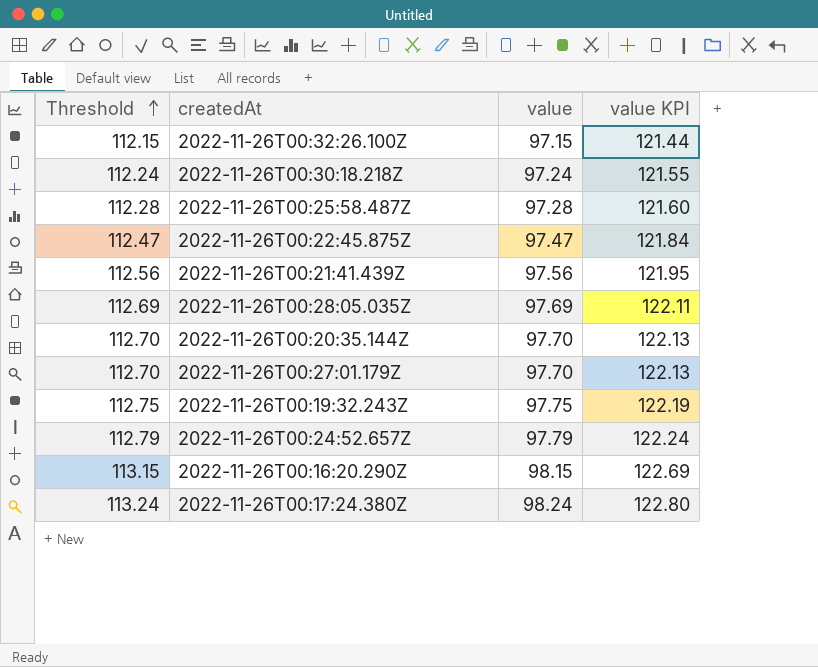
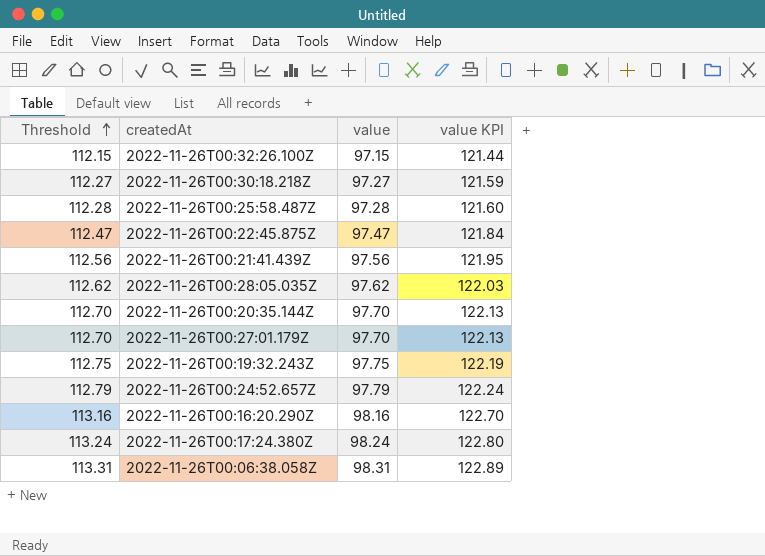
2022-11-26T00:30:18.218Z | Threshold: 112.24 -> 112.27
2022-11-26T00:30:18.218Z | value: 97.24 -> 97.27
2022-11-26T00:30:18.218Z | value KPI: 121.55 -> 121.59
2022-11-26T00:28:05.035Z | Threshold: 112.69 -> 112.62
2022-11-26T00:28:05.035Z | value: 97.69 -> 97.62
2022-11-26T00:28:05.035Z | value KPI: 122.11 -> 122.03
2022-11-26T00:16:20.290Z | Threshold: 113.15 -> 113.16
2022-11-26T00:16:20.290Z | value: 98.15 -> 98.16
2022-11-26T00:16:20.290Z | value KPI: 122.69 -> 122.70
row 2022-11-26T00:06:38.058Z: none -> 113.31 | 98.31 | 122.89

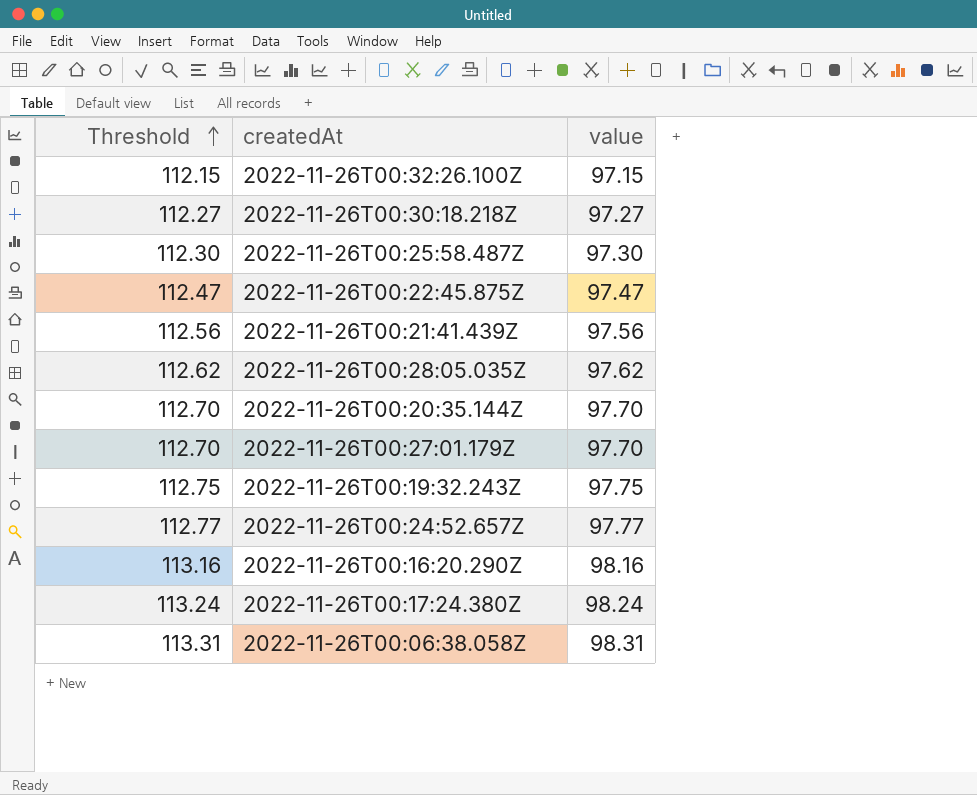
column value KPI | formula: [value] * 1.25 -> none
2022-11-26T00:25:58.487Z | Threshold: 112.28 -> 112.30
2022-11-26T00:25:58.487Z | value: 97.28 -> 97.30
2022-11-26T00:24:52.657Z | Threshold: 112.79 -> 112.77
2022-11-26T00:24:52.657Z | value: 97.79 -> 97.77

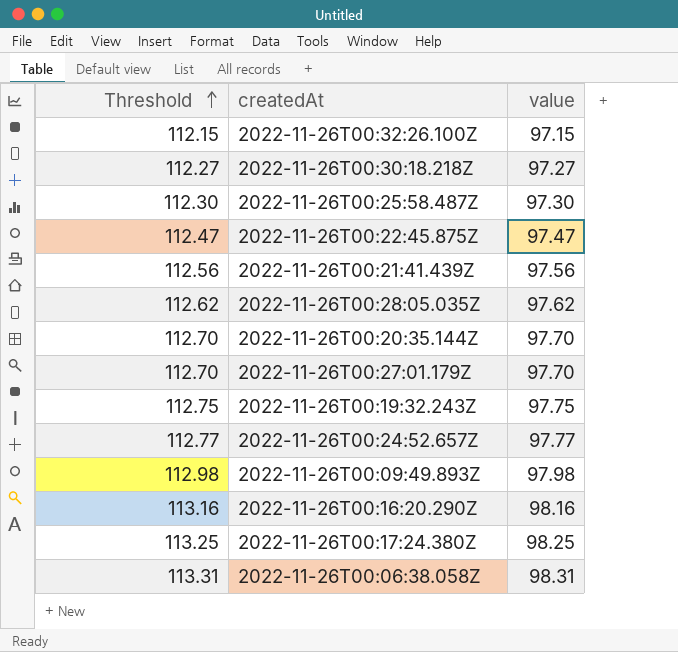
row 2022-11-26T00:09:49.893Z: none -> 112.98 | 97.98
2022-11-26T00:17:24.380Z | Threshold: 113.24 -> 113.25
2022-11-26T00:17:24.380Z | value: 98.24 -> 98.25

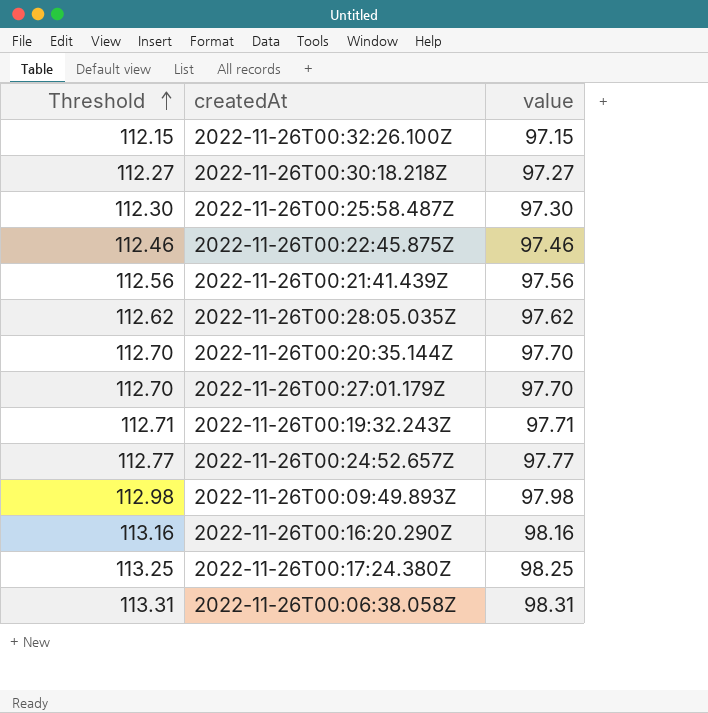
2022-11-26T00:22:45.875Z | Threshold: 112.47 -> 112.46
2022-11-26T00:22:45.875Z | value: 97.47 -> 97.46
2022-11-26T00:19:32.243Z | Threshold: 112.75 -> 112.71
2022-11-26T00:19:32.243Z | value: 97.75 -> 97.71

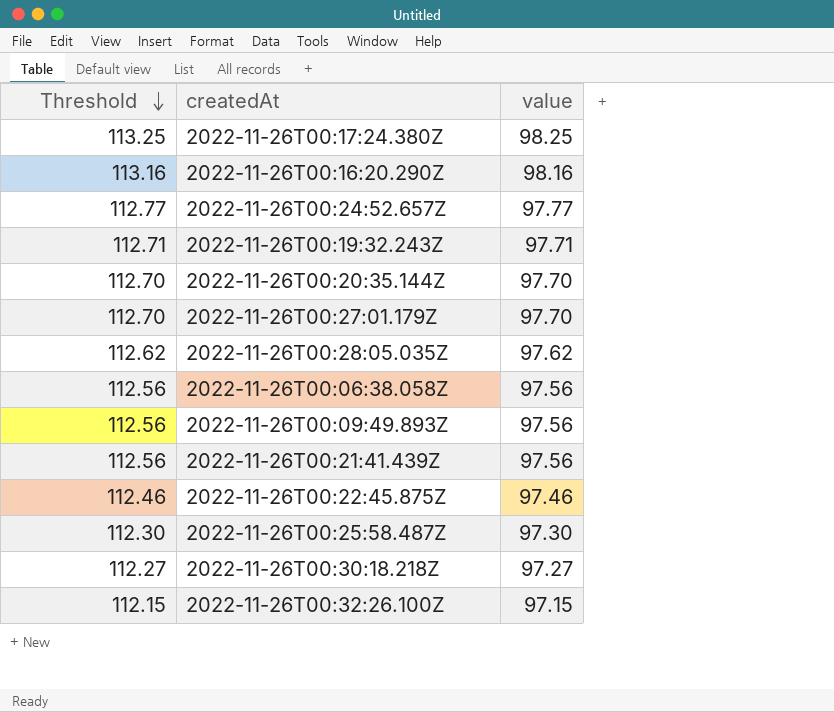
row order: Threshold ascending -> Threshold descending
2022-11-26T00:06:38.058Z | Threshold: 113.31 -> 112.56
2022-11-26T00:06:38.058Z | value: 98.31 -> 97.56
2022-11-26T00:09:49.893Z | Threshold: 112.98 -> 112.56
2022-11-26T00:09:49.893Z | value: 97.98 -> 97.56

